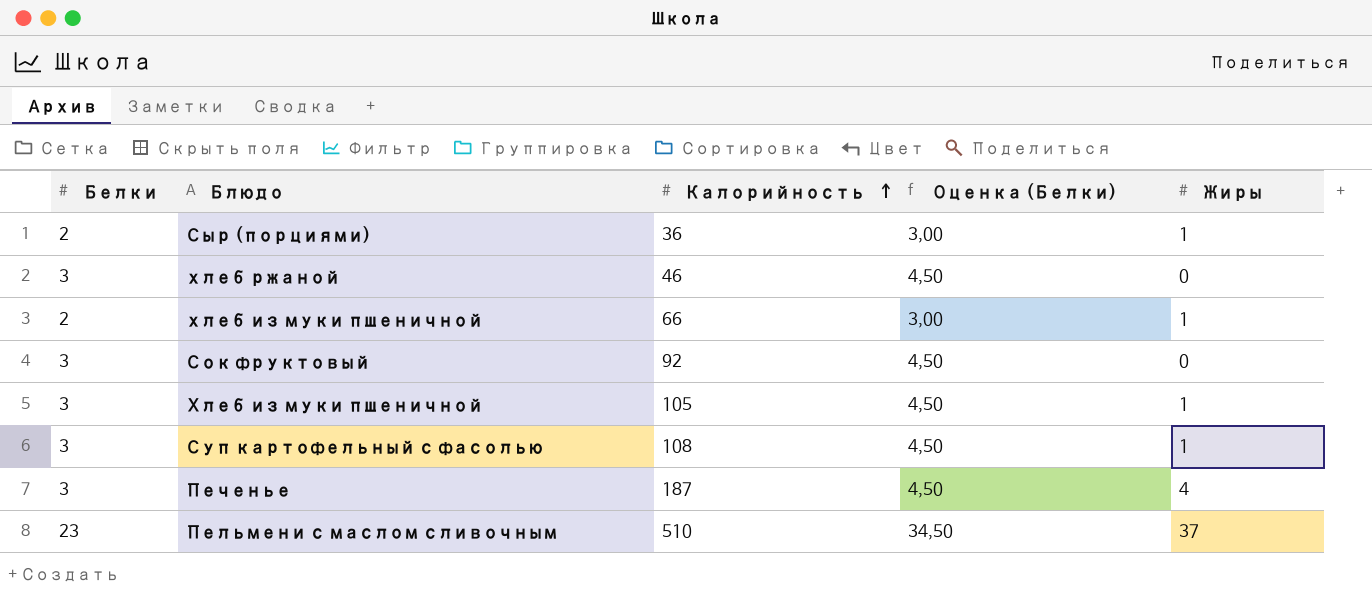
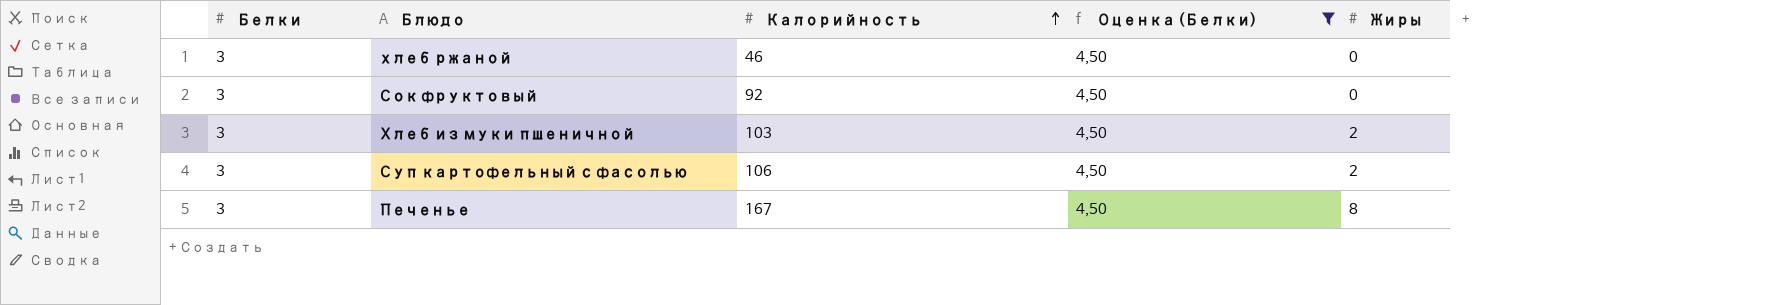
filter: none -> Оценка (Белки) = 4,50
Хлеб из муки пшеничной | Калорийность: 105 -> 103
Хлеб из муки пшеничной | Жиры: 1 -> 2
Суп картофельный с фасолью | Калорийность: 108 -> 106
Суп картофельный с фасолью | Жиры: 1 -> 2
Печенье | Калорийность: 187 -> 167
Печенье | Жиры: 4 -> 8

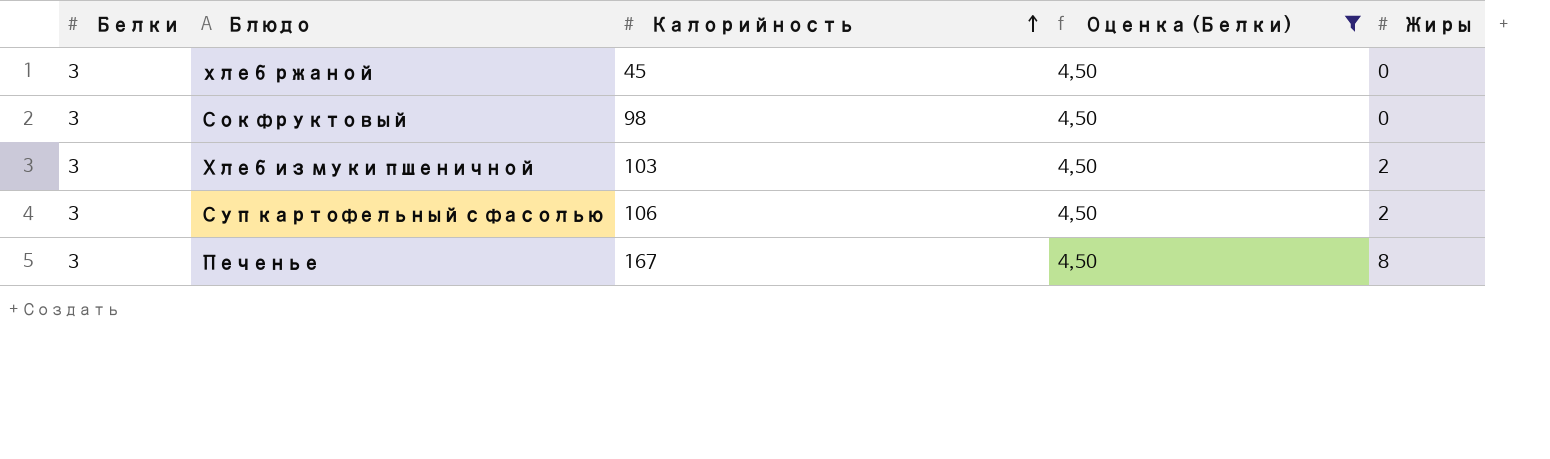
хлеб ржаной | Калорийность: 46 -> 45
Сок фруктовый | Калорийность: 92 -> 98

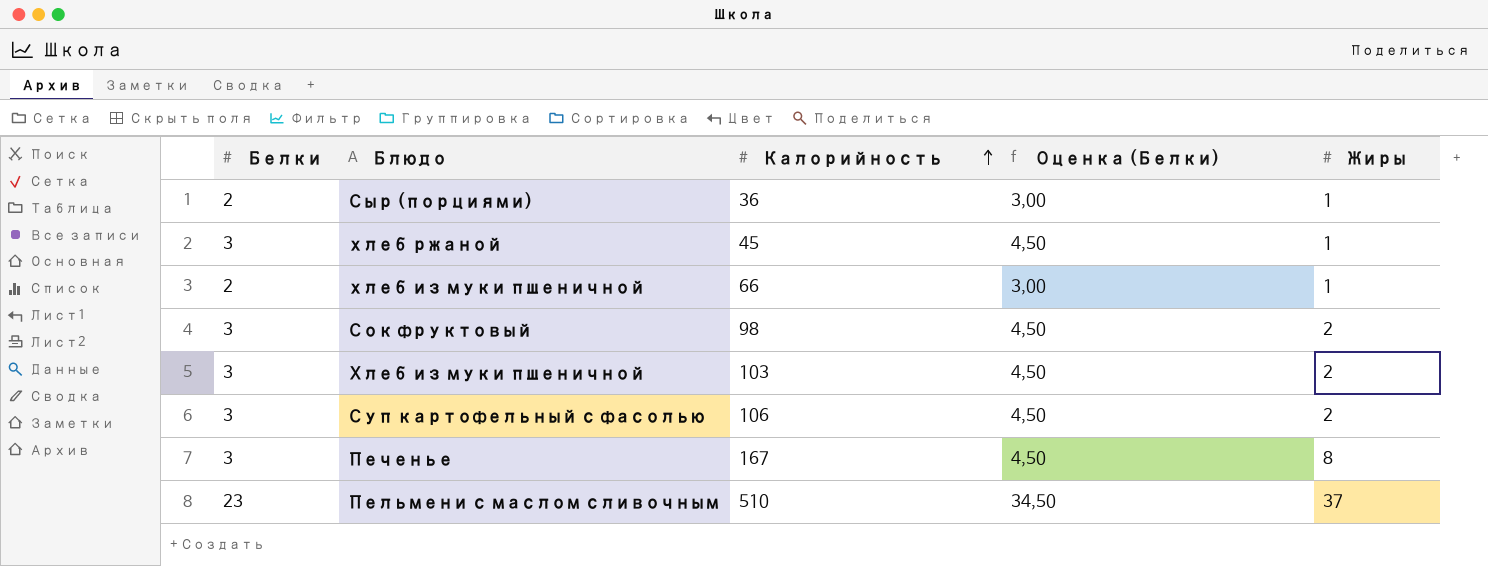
filter: Оценка (Белки) = 4,50 -> none
хлеб ржаной | Жиры: 0 -> 1
Сок фруктовый | Жиры: 0 -> 2

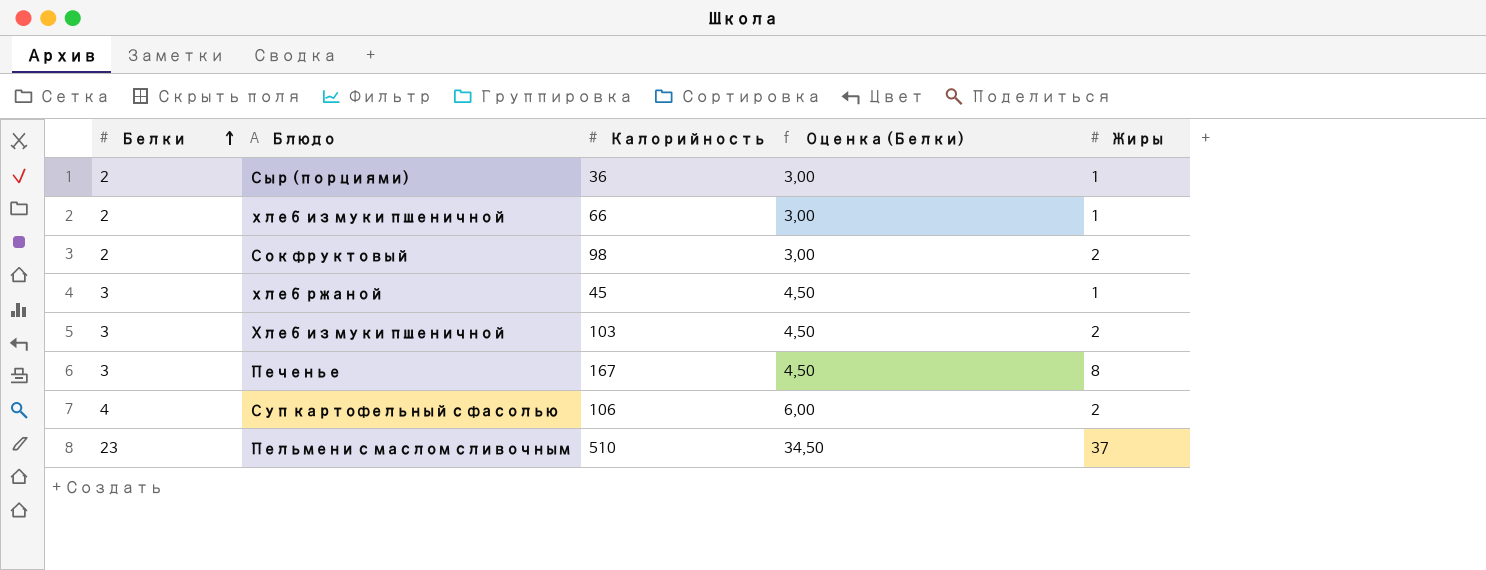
row order: Калорийность ascending -> Белки ascending
Сок фруктовый | Белки: 3 -> 2
Сок фруктовый | Оценка (Белки): 4,50 -> 3,00
Суп картофельный с фасолью | Белки: 3 -> 4
Суп картофельный с фасолью | Оценка (Белки): 4,50 -> 6,00

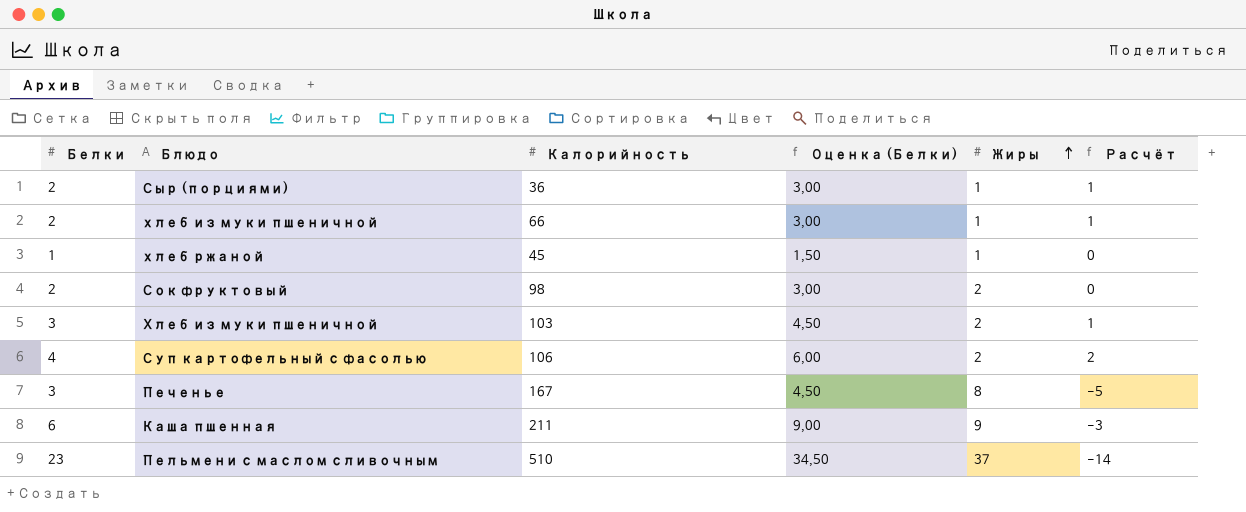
row order: Белки ascending -> Жиры ascending
column Расчёт | formula: none -> [Белки] - [Жиры]
хлеб ржаной | Белки: 3 -> 1
хлеб ржаной | Оценка (Белки): 4,50 -> 1,50
row Каша пшенная: none -> 6 | 211 | 9,00 | 9 | -3

